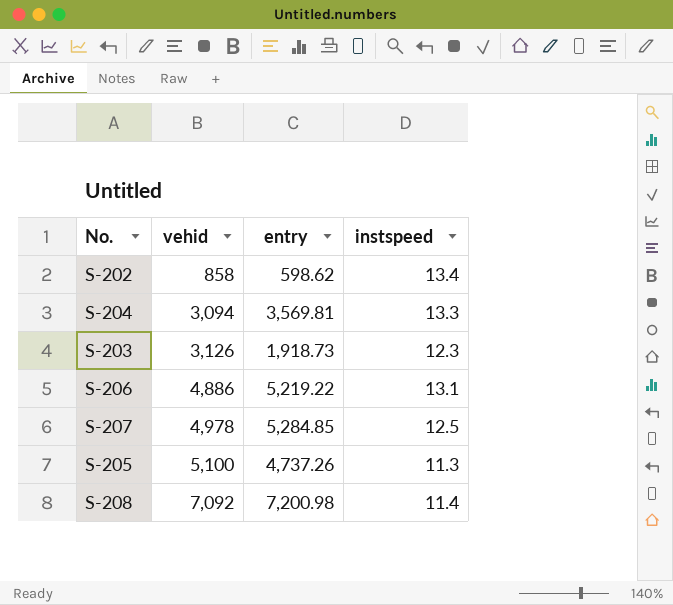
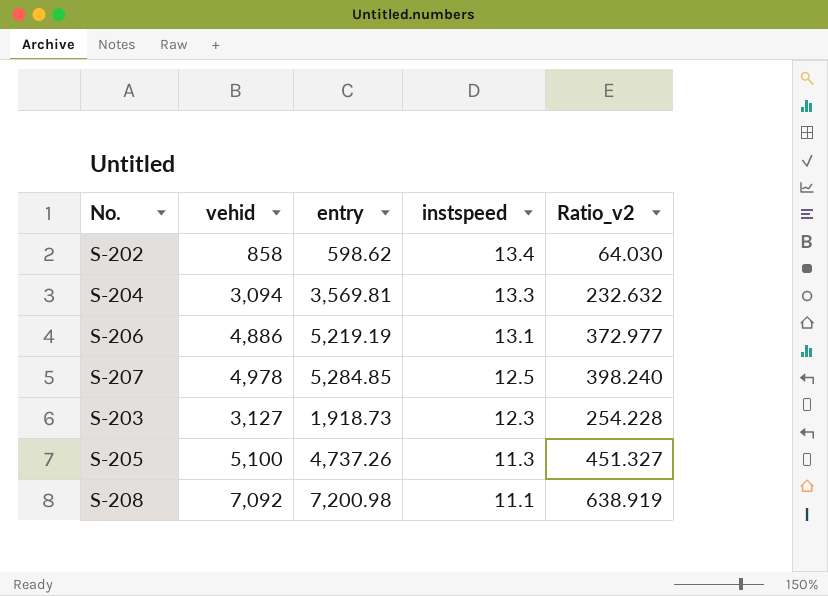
row order: vehid ascending -> instspeed descending
column Ratio_v2 | formula: none -> [vehid] / [instspeed]
S-206 | entry: 5,219.22 -> 5,219.19
S-203 | vehid: 3,126 -> 3,127
S-208 | instspeed: 11.4 -> 11.1

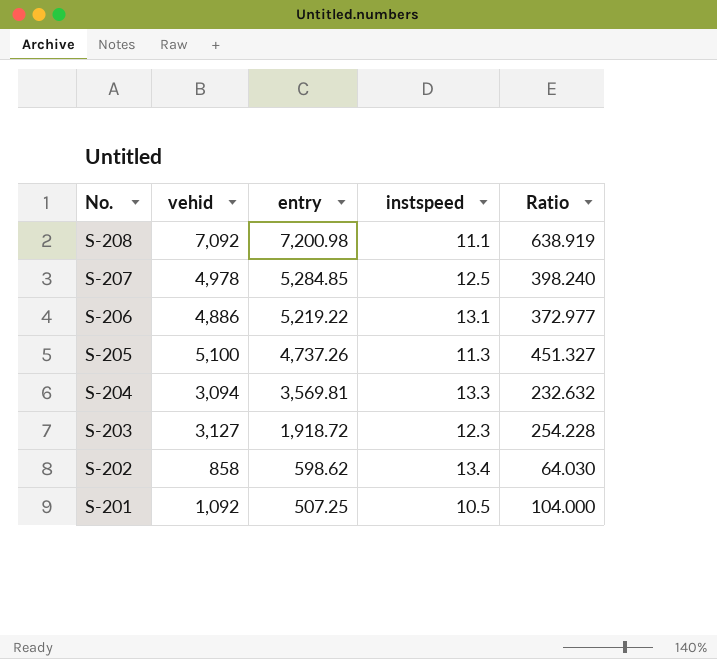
row order: instspeed descending -> No. descending
column name: Ratio_v2 -> Ratio
S-206 | entry: 5,219.19 -> 5,219.22
S-203 | entry: 1,918.73 -> 1,918.72
row S-201: none -> 1,092 | 507.25 | 10.5 | 104.000

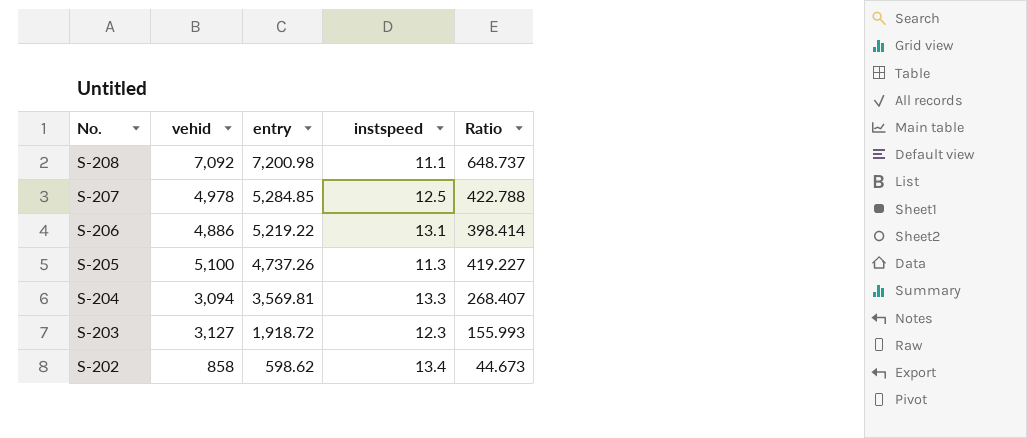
column Ratio | formula: [vehid] / [instspeed] -> [entry] / [instspeed]
row S-201: 1,092 | 507.25 | 10.5 | 104.000 -> none

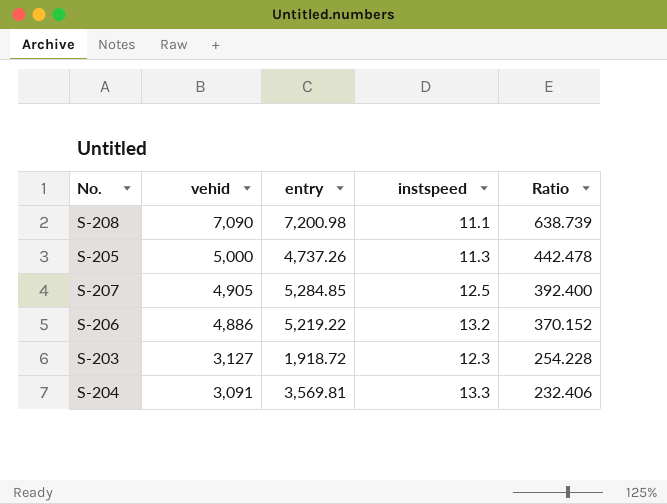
row order: No. descending -> vehid descending
column Ratio | formula: [entry] / [instspeed] -> [vehid] / [instspeed]
row S-202: 858 | 598.62 | 13.4 | 44.673 -> none
S-208 | vehid: 7,092 -> 7,090
S-205 | vehid: 5,100 -> 5,000
S-207 | vehid: 4,978 -> 4,905
S-206 | instspeed: 13.1 -> 13.2
S-204 | vehid: 3,094 -> 3,091

